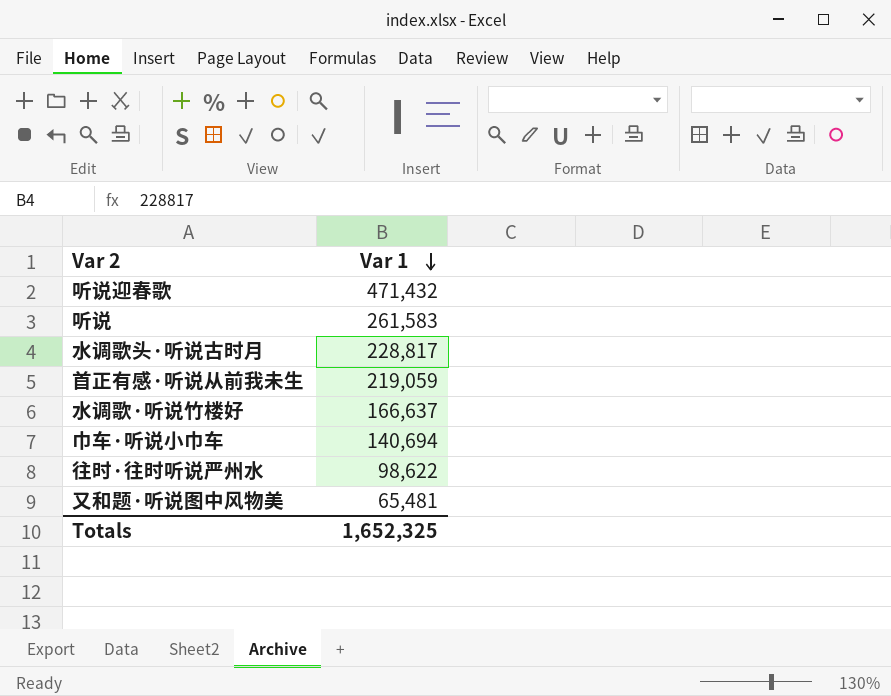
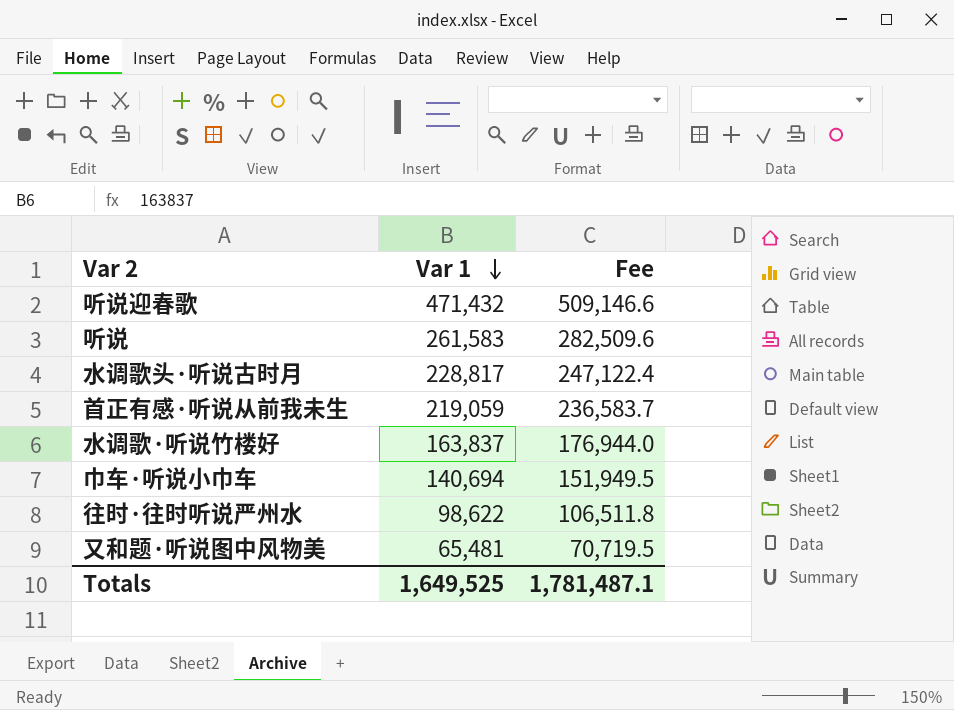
column Fee | formula: none -> [Var 1] * 1.08
水调歌·听说竹楼好 | Var 1: 166,637 -> 163,837
Totals | Var 1: 1,652,325 -> 1,649,525

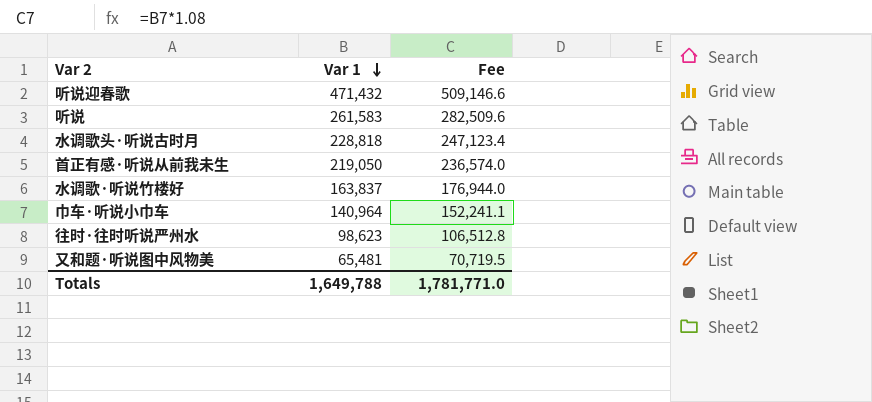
水调歌头·听说古时月 | Var 1: 228,817 -> 228,818
水调歌头·听说古时月 | Fee: 247,122.4 -> 247,123.4
首正有感·听说从前我未生 | Var 1: 219,059 -> 219,050
首正有感·听说从前我未生 | Fee: 236,583.7 -> 236,574.0
巾车·听说小巾车 | Var 1: 140,694 -> 140,964
巾车·听说小巾车 | Fee: 151,949.5 -> 152,241.1
往时·往时听说严州水 | Var 1: 98,622 -> 98,623
往时·往时听说严州水 | Fee: 106,511.8 -> 106,512.8
Totals | Var 1: 1,649,525 -> 1,649,788
Totals | Fee: 1,781,487.1 -> 1,781,771.0

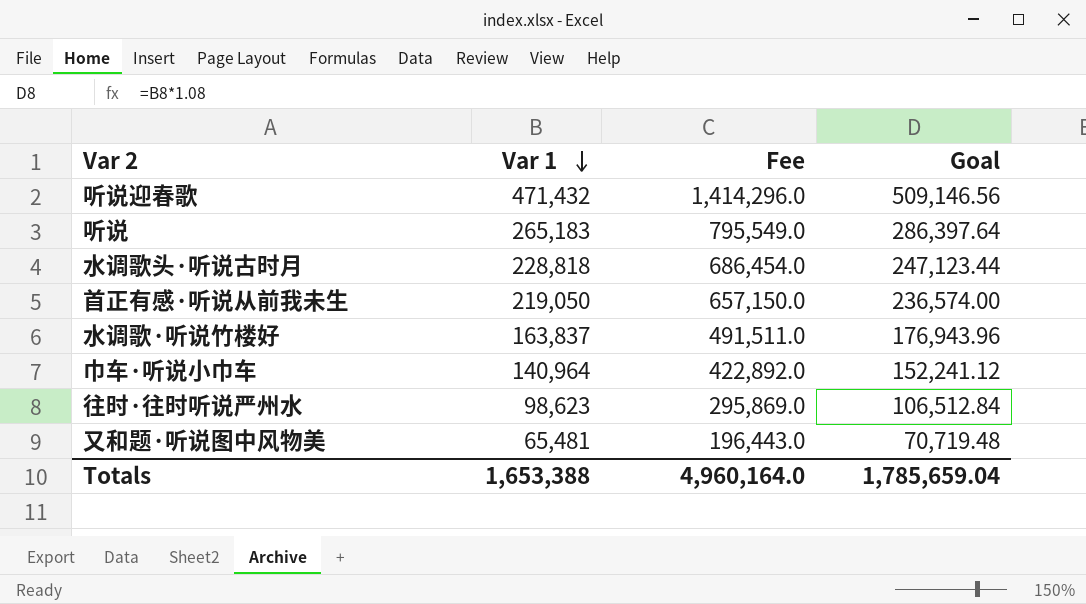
column Fee | formula: [Var 1] * 1.08 -> [Var 1] * 3
column Goal | formula: none -> [Var 1] * 1.08
听说 | Var 1: 261,583 -> 265,183
Totals | Var 1: 1,649,788 -> 1,653,388
Totals | Fee: 1,781,771.0 -> 4,960,164.0

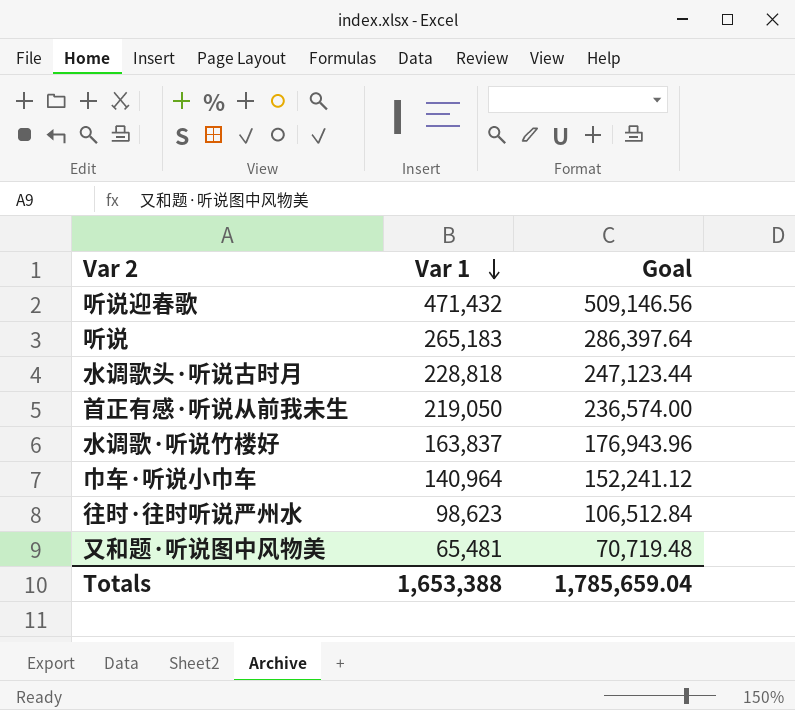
column Fee | formula: [Var 1] * 3 -> none

